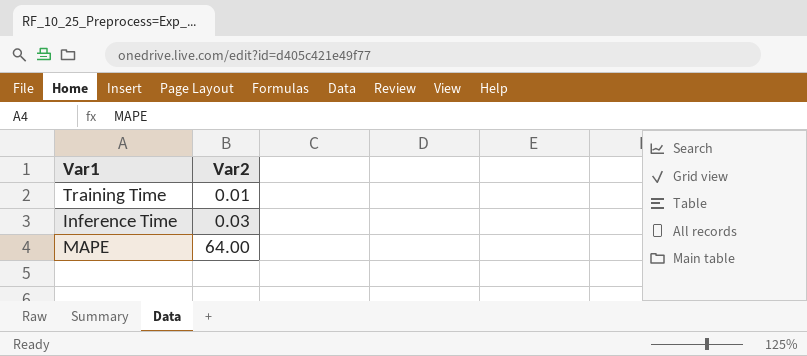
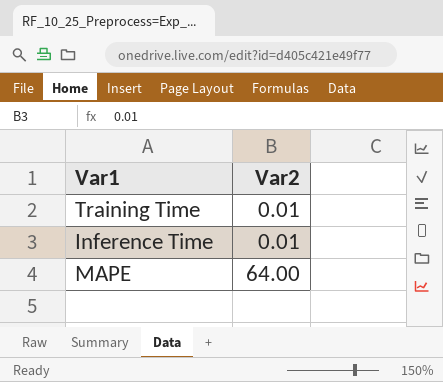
Inference Time | Var2: 0.03 -> 0.01

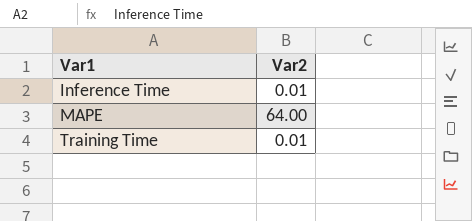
row order: Var2 ascending -> Var1 ascending

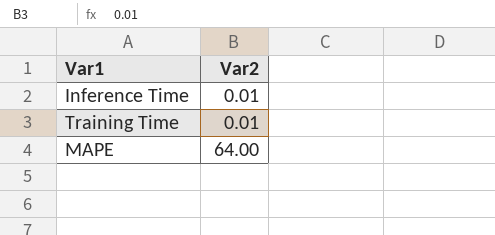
row order: Var1 ascending -> Var2 ascending

